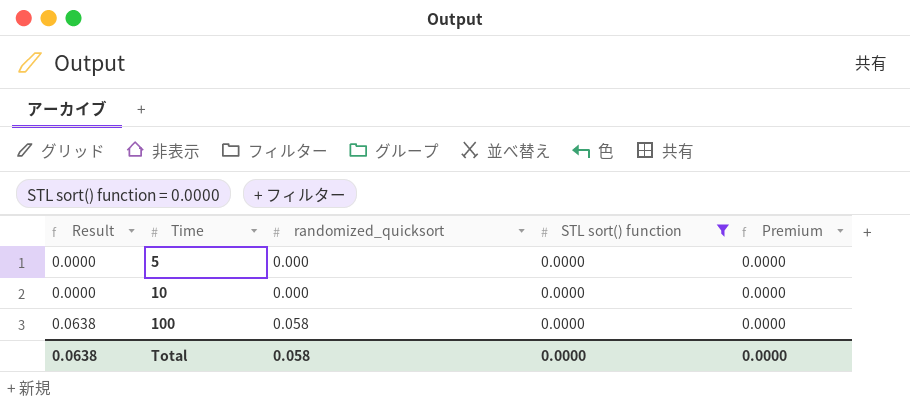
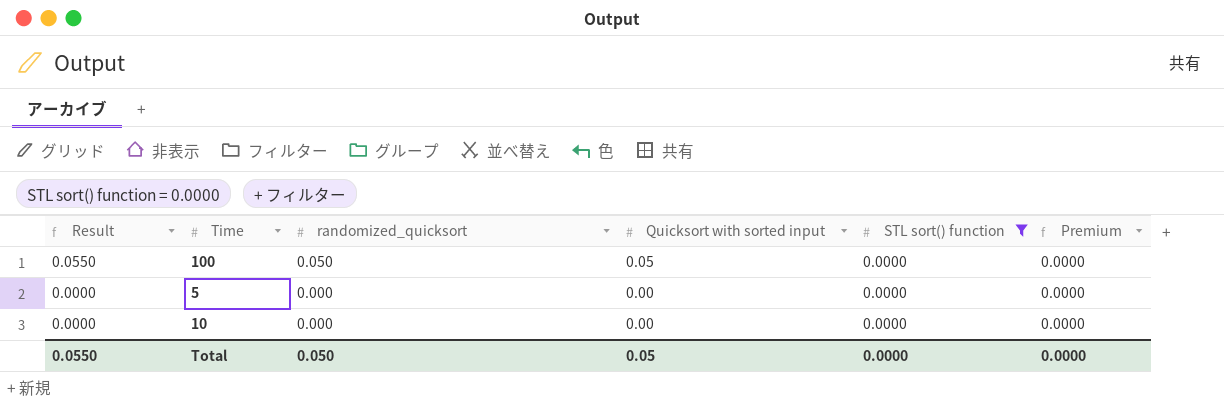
row order: Result ascending -> Result descending
column Quicksort with sorted input | position: none -> 4
100 | Result: 0.0638 -> 0.0550
100 | randomized_quicksort: 0.058 -> 0.050
Total | Result: 0.0638 -> 0.0550
Total | randomized_quicksort: 0.058 -> 0.050

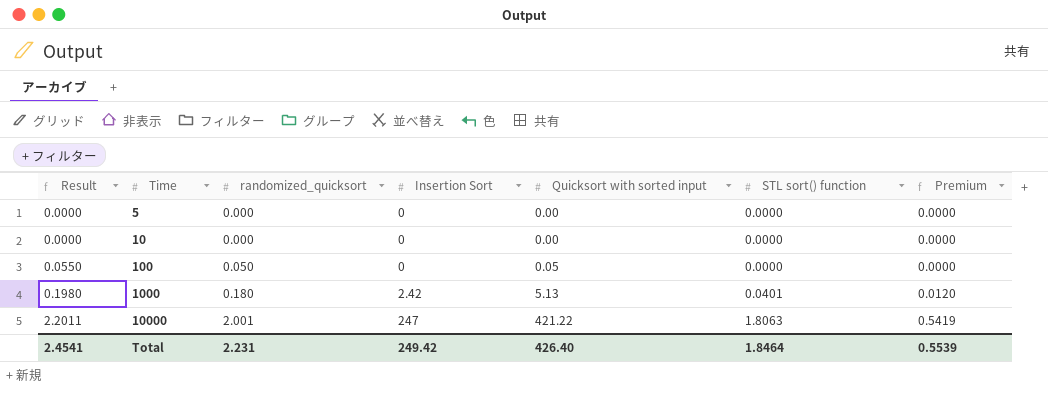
filter: STL sort() function = 0.0000 -> none
row order: Result descending -> Result ascending
column Insertion Sort | position: none -> 4
Total | Result: 0.0550 -> 2.4541
Total | randomized_quicksort: 0.050 -> 2.231
Total | Quicksort with sorted input: 0.05 -> 426.40
Total | STL sort() function: 0.0000 -> 1.8464
Total | Premium: 0.0000 -> 0.5539

